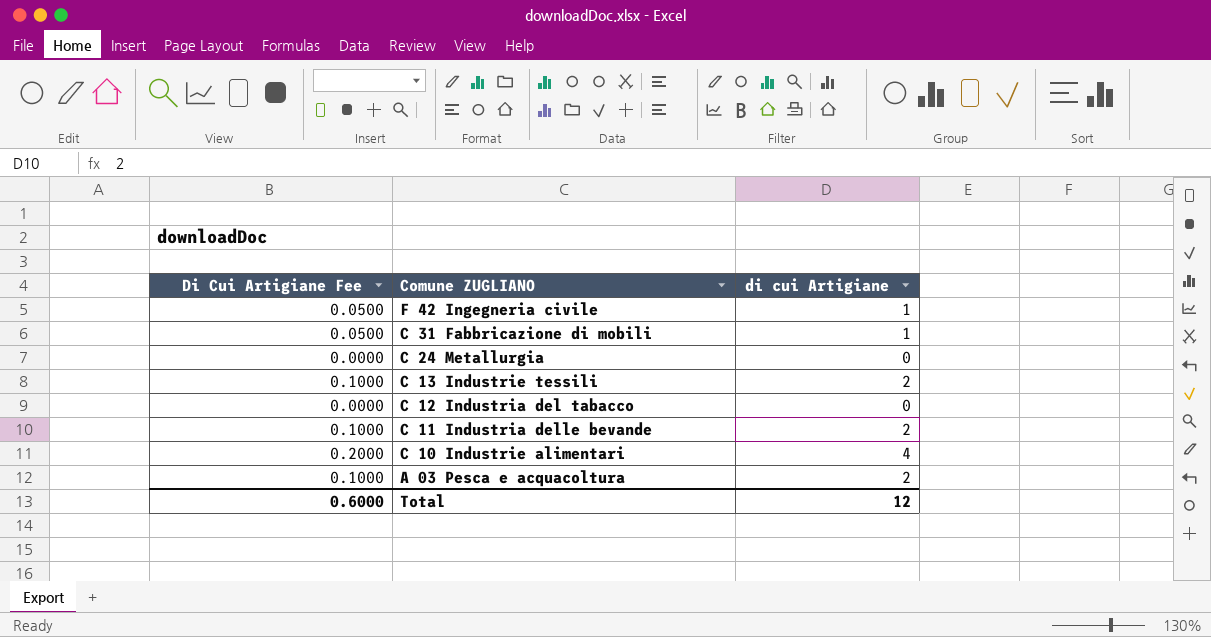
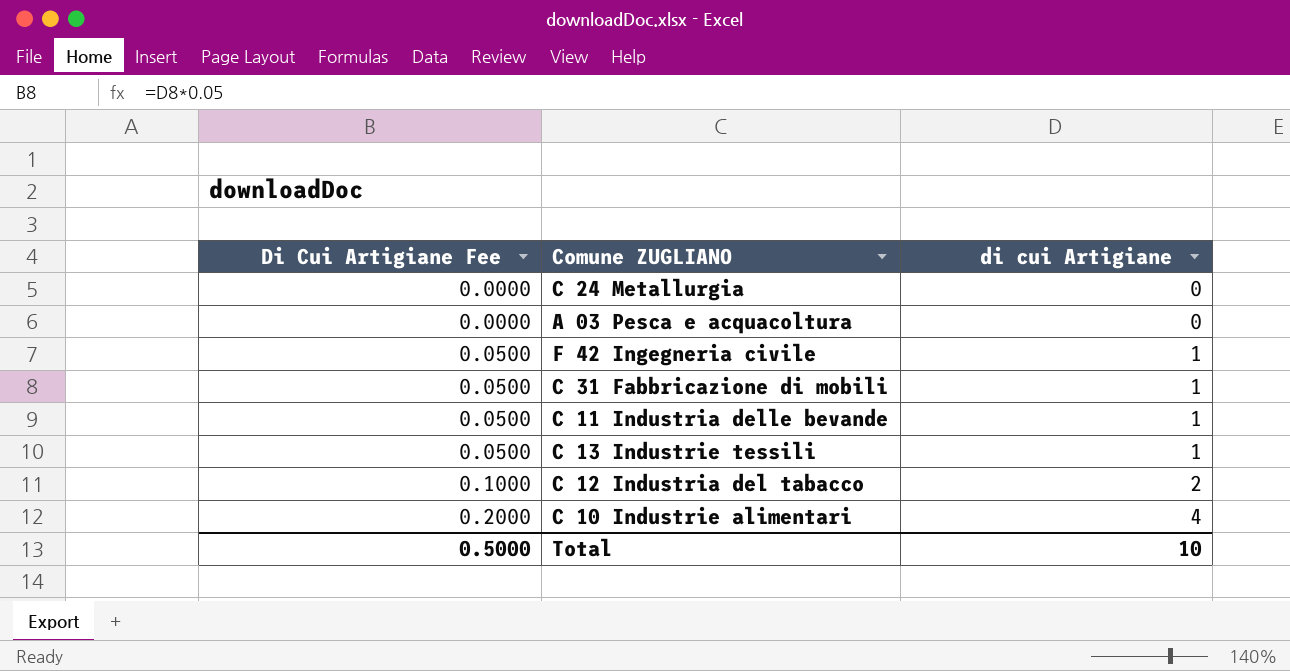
row order: Comune ZUGLIANO descending -> Di Cui Artigiane Fee ascending
A 03 Pesca e acquacoltura | Di Cui Artigiane Fee: 0.1000 -> 0.0000
A 03 Pesca e acquacoltura | di cui Artigiane: 2 -> 0
C 11 Industria delle bevande | Di Cui Artigiane Fee: 0.1000 -> 0.0500
C 11 Industria delle bevande | di cui Artigiane: 2 -> 1
C 13 Industrie tessili | Di Cui Artigiane Fee: 0.1000 -> 0.0500
C 13 Industrie tessili | di cui Artigiane: 2 -> 1
C 12 Industria del tabacco | Di Cui Artigiane Fee: 0.0000 -> 0.1000
C 12 Industria del tabacco | di cui Artigiane: 0 -> 2
Total | Di Cui Artigiane Fee: 0.6000 -> 0.5000
Total | di cui Artigiane: 12 -> 10

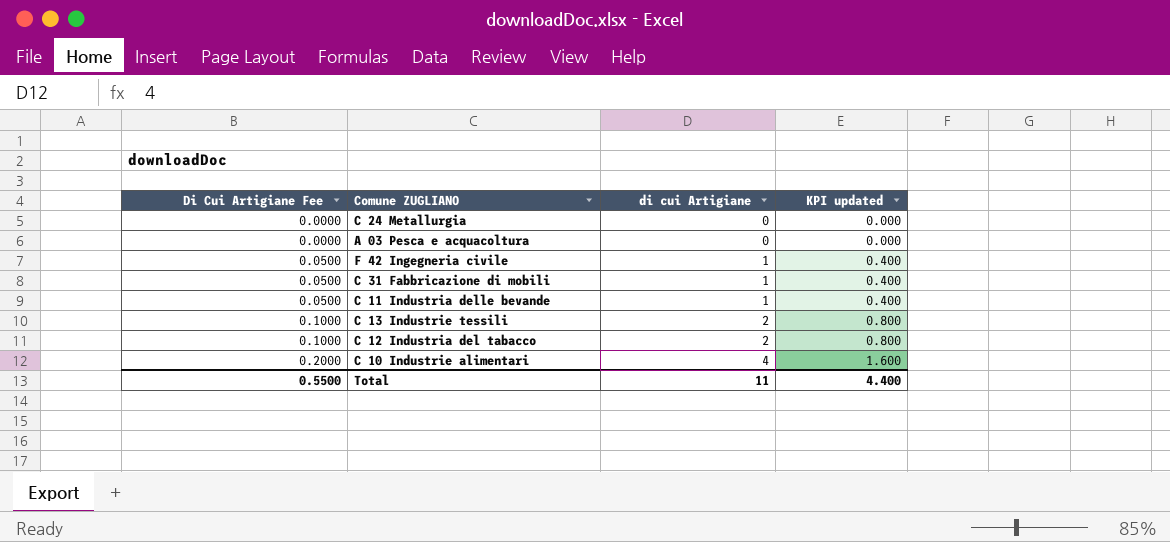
column KPI updated | formula: none -> [di cui Artigiane] * 0.4
C 13 Industrie tessili | Di Cui Artigiane Fee: 0.0500 -> 0.1000
C 13 Industrie tessili | di cui Artigiane: 1 -> 2
Total | Di Cui Artigiane Fee: 0.5000 -> 0.5500
Total | di cui Artigiane: 10 -> 11

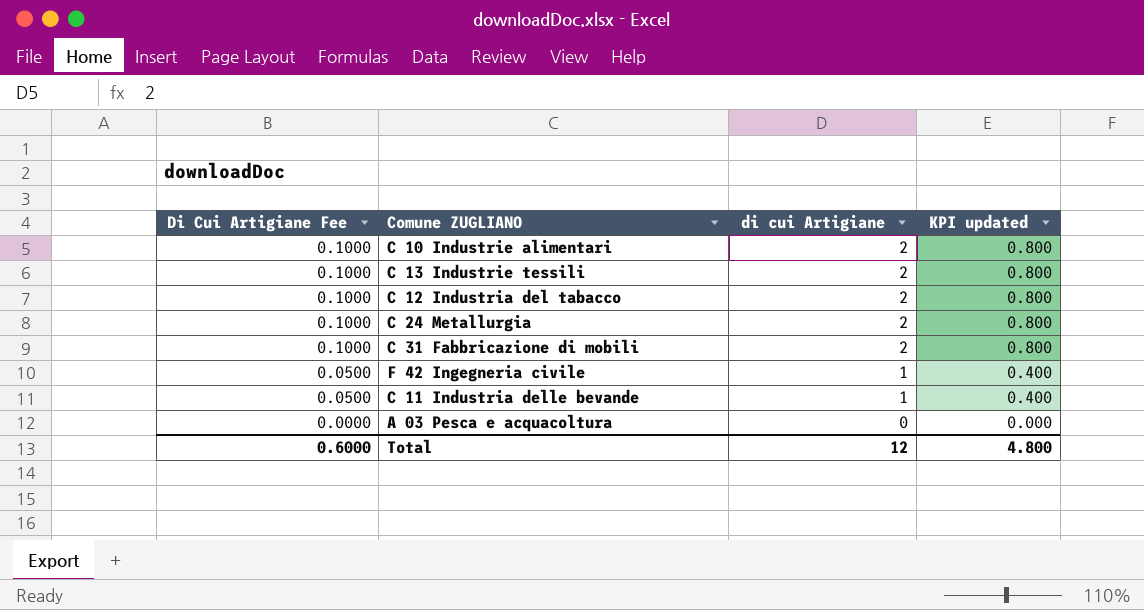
row order: Di Cui Artigiane Fee ascending -> Di Cui Artigiane Fee descending
C 10 Industrie alimentari | Di Cui Artigiane Fee: 0.2000 -> 0.1000
C 10 Industrie alimentari | di cui Artigiane: 4 -> 2
C 10 Industrie alimentari | KPI updated: 1.600 -> 0.800
C 24 Metallurgia | Di Cui Artigiane Fee: 0.0000 -> 0.1000
C 24 Metallurgia | di cui Artigiane: 0 -> 2
C 24 Metallurgia | KPI updated: 0.000 -> 0.800
C 31 Fabbricazione di mobili | Di Cui Artigiane Fee: 0.0500 -> 0.1000
C 31 Fabbricazione di mobili | di cui Artigiane: 1 -> 2
C 31 Fabbricazione di mobili | KPI updated: 0.400 -> 0.800
Total | Di Cui Artigiane Fee: 0.5500 -> 0.6000
Total | di cui Artigiane: 11 -> 12
Total | KPI updated: 4.400 -> 4.800

